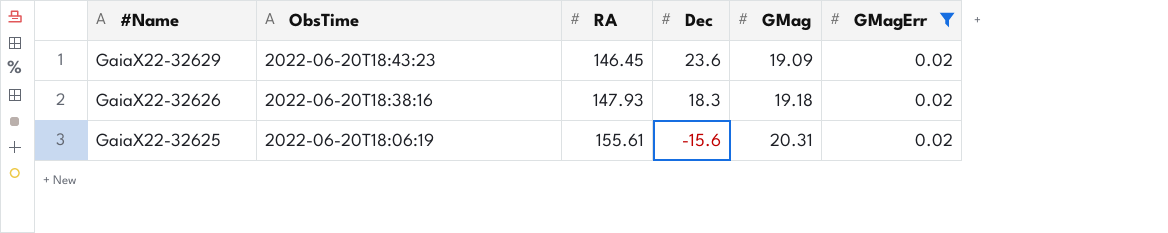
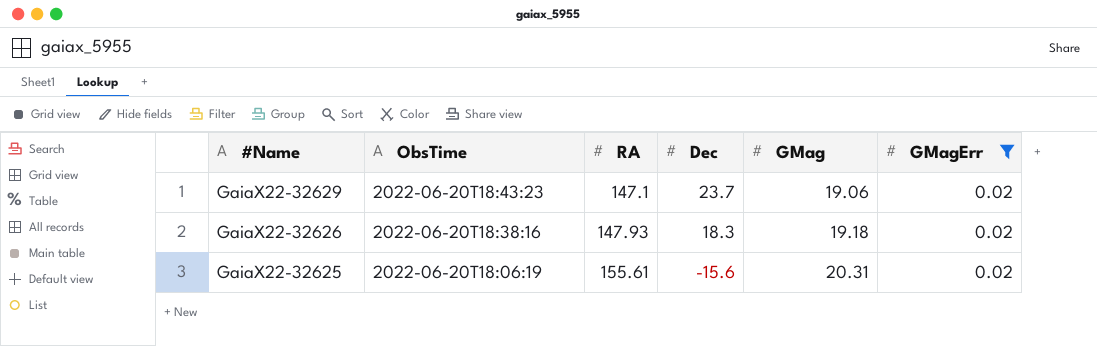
GaiaX22-32629 | RA: 146.45 -> 147.1
GaiaX22-32629 | Dec: 23.6 -> 23.7
GaiaX22-32629 | GMag: 19.09 -> 19.06

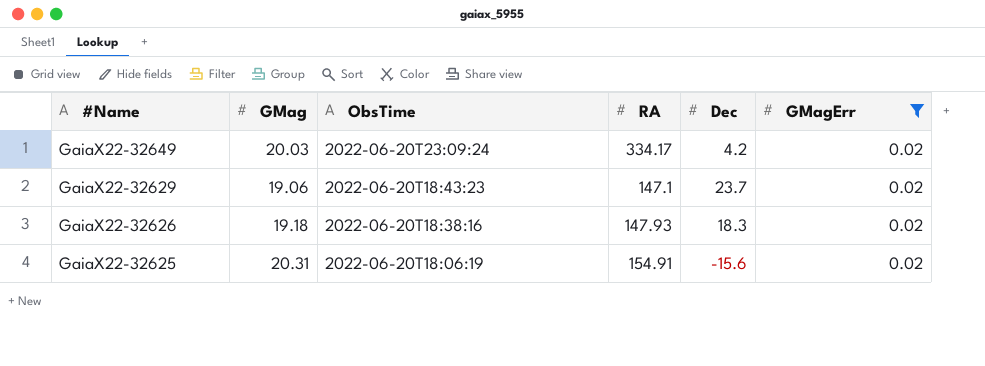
column GMag | position: 5 -> 2
row GaiaX22-32649: none -> 20.03 | 2022-06-20T23:09:24 | 334.17 | 4.2 | 0.02
GaiaX22-32625 | RA: 155.61 -> 154.91

